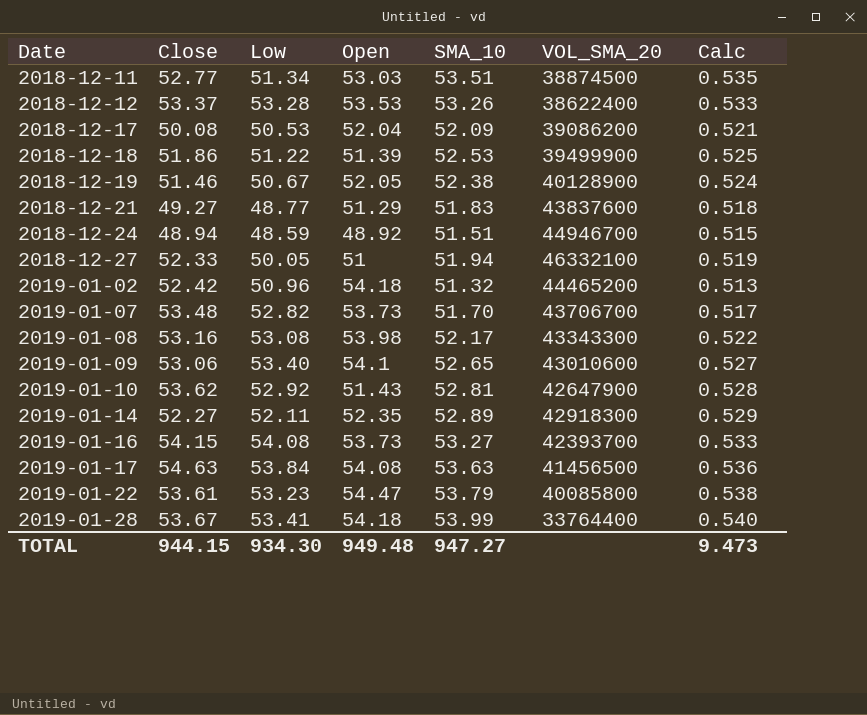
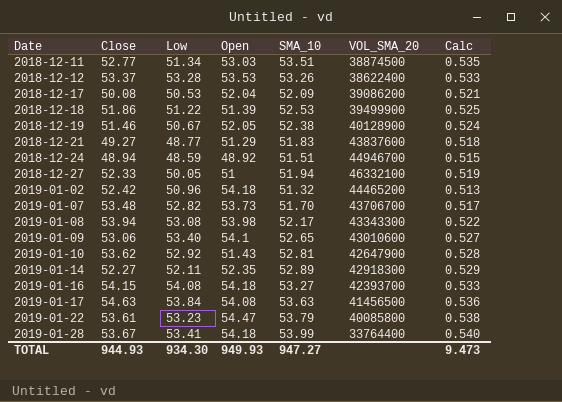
2019-01-08 | Close: 53.16 -> 53.94
2019-01-16 | Open: 53.73 -> 54.18
TOTAL | Close: 944.15 -> 944.93
TOTAL | Open: 949.48 -> 949.93

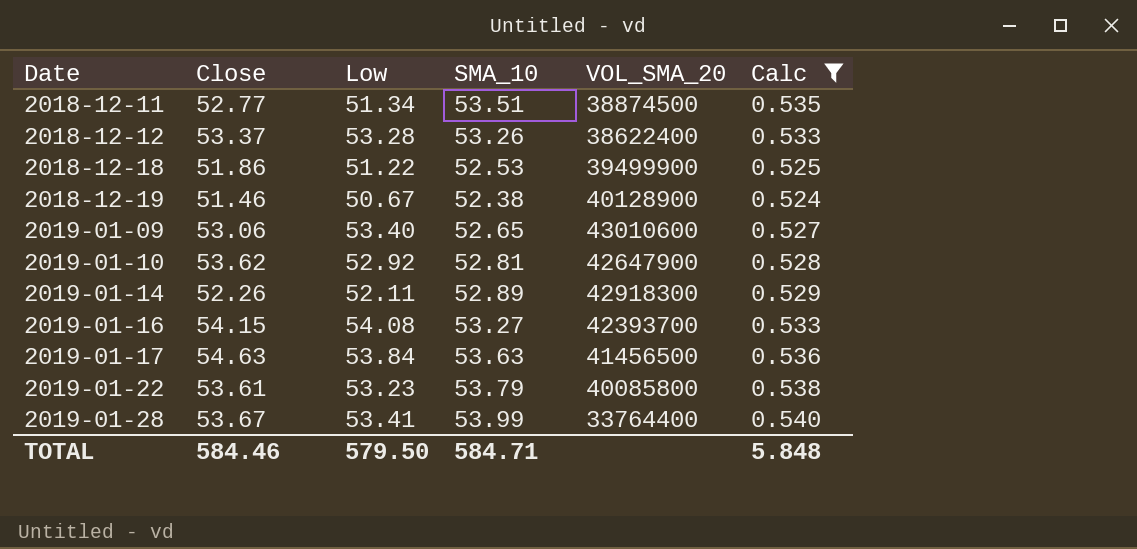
filter: none -> Calc >= 0.524
column Open | position: 4 -> none
2019-01-14 | Close: 52.27 -> 52.26
TOTAL | Close: 944.93 -> 584.46
TOTAL | Low: 934.30 -> 579.50
TOTAL | SMA_10: 947.27 -> 584.71
TOTAL | Calc: 9.473 -> 5.848

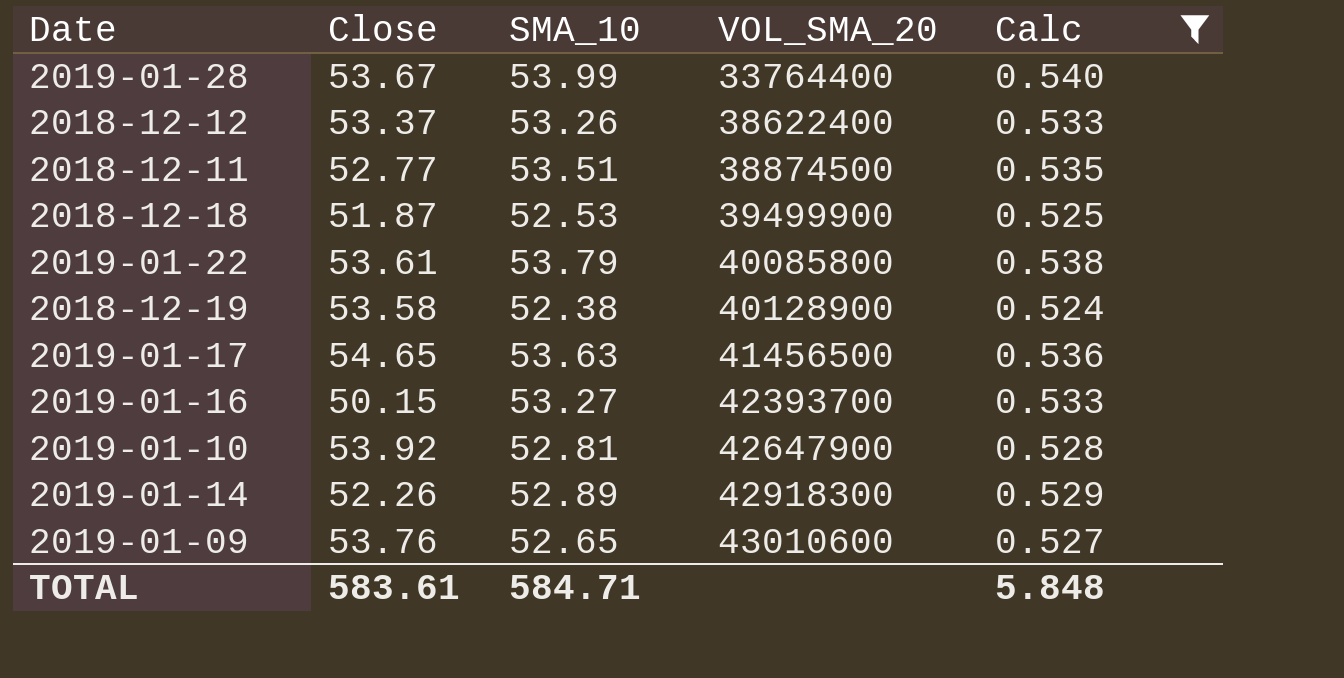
row order: Date ascending -> VOL_SMA_20 ascending
column Low | position: 3 -> none
2018-12-18 | Close: 51.86 -> 51.87
2018-12-19 | Close: 51.46 -> 53.58
2019-01-17 | Close: 54.63 -> 54.65
2019-01-16 | Close: 54.15 -> 50.15
2019-01-10 | Close: 53.62 -> 53.92
2019-01-09 | Close: 53.06 -> 53.76
TOTAL | Close: 584.46 -> 583.61

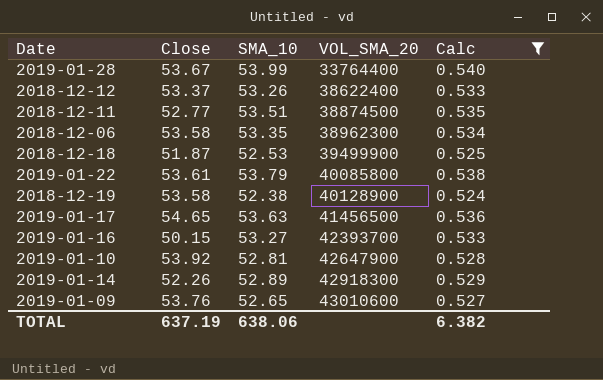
row 2018-12-06: none -> 53.58 | 53.35 | 38962300 | 0.534
TOTAL | Close: 583.61 -> 637.19
TOTAL | SMA_10: 584.71 -> 638.06
TOTAL | Calc: 5.848 -> 6.382

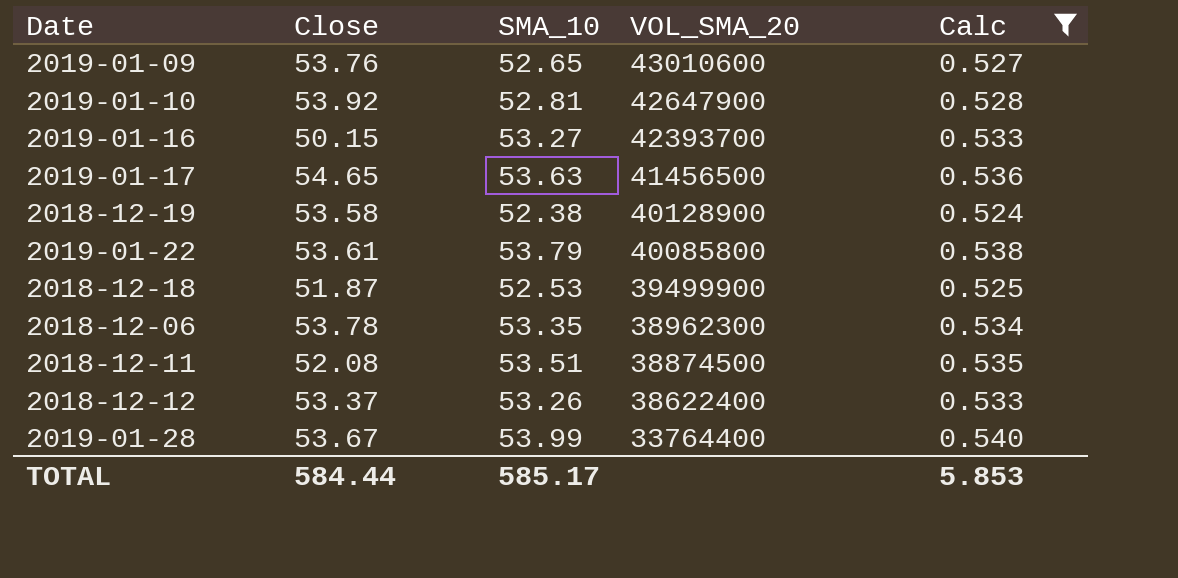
row order: VOL_SMA_20 ascending -> VOL_SMA_20 descending
row 2019-01-14: 52.26 | 52.89 | 42918300 | 0.529 -> none
2018-12-06 | Close: 53.58 -> 53.78
2018-12-11 | Close: 52.77 -> 52.08
TOTAL | Close: 637.19 -> 584.44
TOTAL | SMA_10: 638.06 -> 585.17
TOTAL | Calc: 6.382 -> 5.853

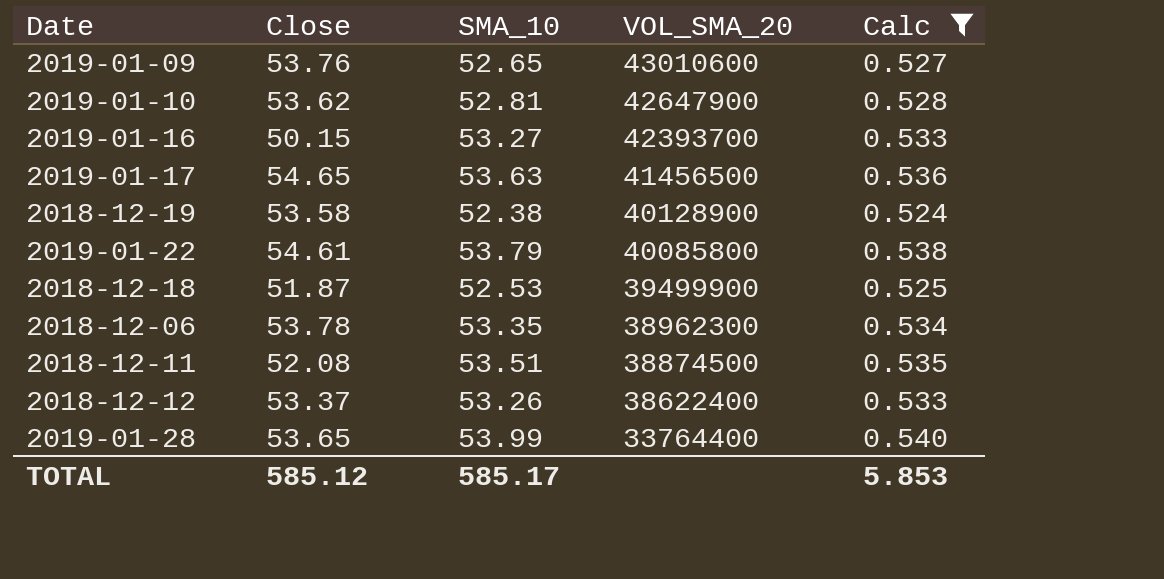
2019-01-10 | Close: 53.92 -> 53.62
2019-01-22 | Close: 53.61 -> 54.61
2019-01-28 | Close: 53.67 -> 53.65
TOTAL | Close: 584.44 -> 585.12

